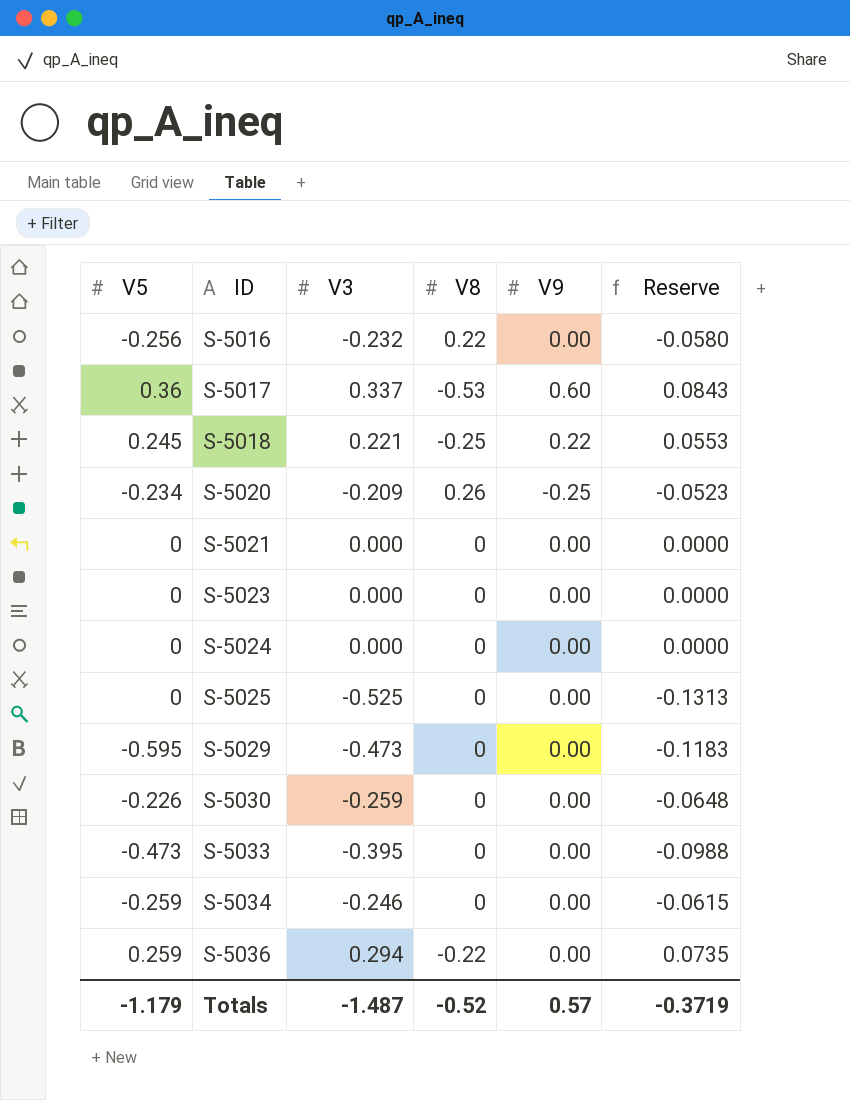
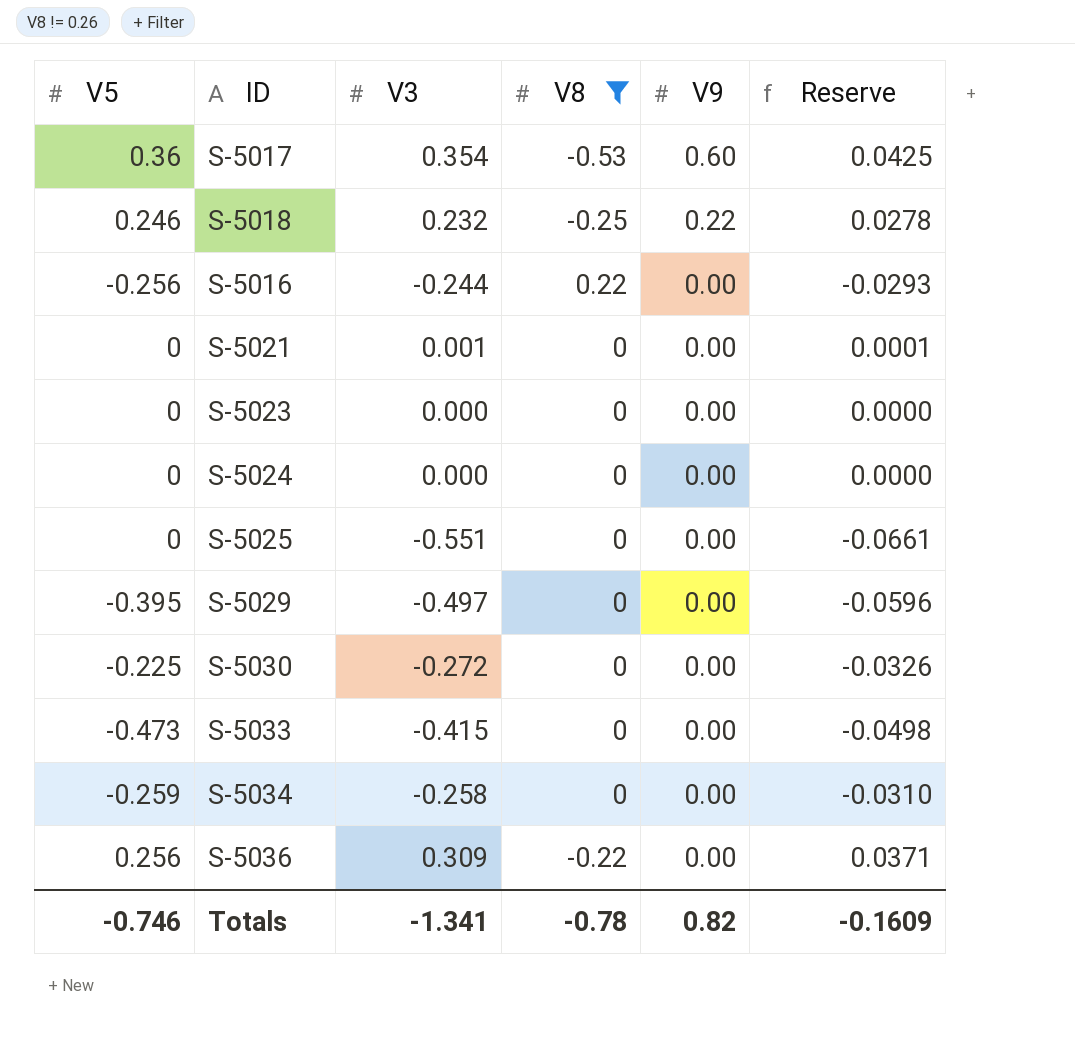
filter: none -> V8 != 0.26
row order: ID ascending -> V9 descending
column Reserve | formula: [V3] * 0.25 -> [V3] * 0.12
S-5017 | V3: 0.337 -> 0.354
S-5018 | V5: 0.245 -> 0.246
S-5018 | V3: 0.221 -> 0.232
S-5016 | V3: -0.232 -> -0.244
S-5021 | V3: 0.000 -> 0.001
S-5025 | V3: -0.525 -> -0.551
S-5029 | V5: -0.595 -> -0.395
S-5029 | V3: -0.473 -> -0.497
S-5030 | V5: -0.226 -> -0.225
S-5030 | V3: -0.259 -> -0.272
S-5033 | V3: -0.395 -> -0.415
S-5034 | V3: -0.246 -> -0.258
S-5036 | V5: 0.259 -> 0.256
S-5036 | V3: 0.294 -> 0.309
Totals | V5: -1.179 -> -0.746
Totals | V3: -1.487 -> -1.341
Totals | V8: -0.52 -> -0.78
Totals | V9: 0.57 -> 0.82
Totals | Reserve: -0.3719 -> -0.1609

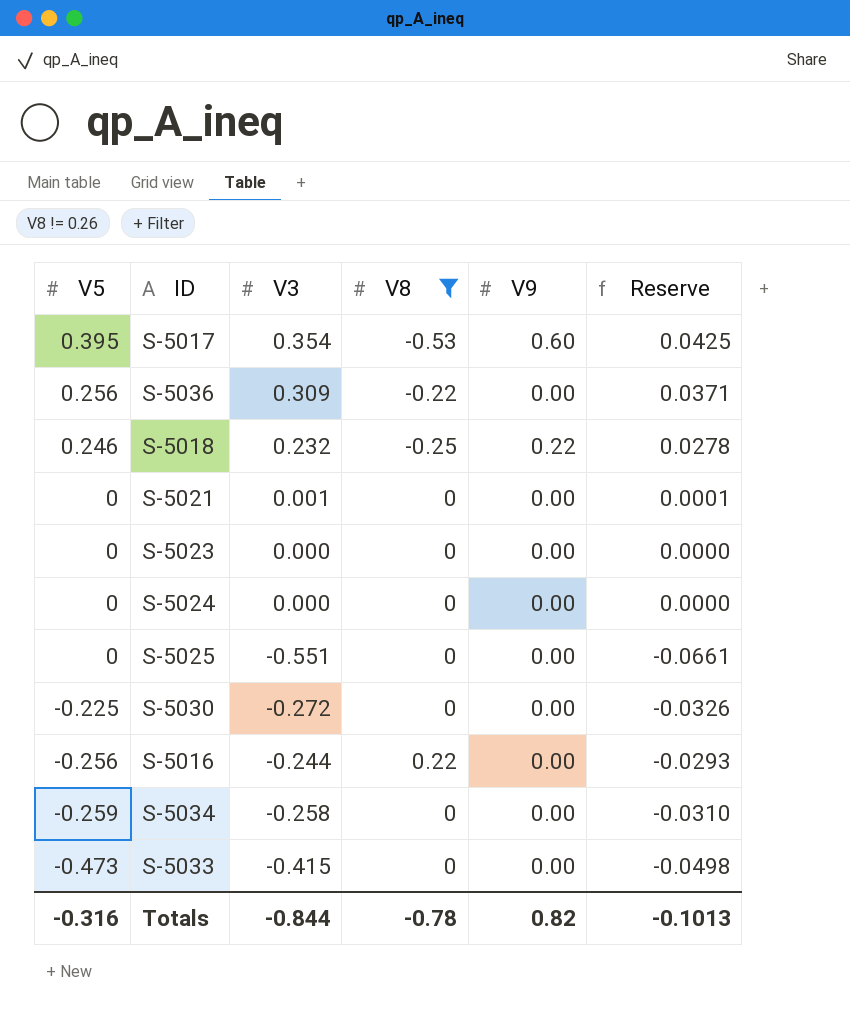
row order: V9 descending -> V5 descending
row S-5029: -0.395 | -0.497 | 0 | 0.00 | -0.0596 -> none
S-5017 | V5: 0.36 -> 0.395
Totals | V5: -0.746 -> -0.316
Totals | V3: -1.341 -> -0.844
Totals | Reserve: -0.1609 -> -0.1013

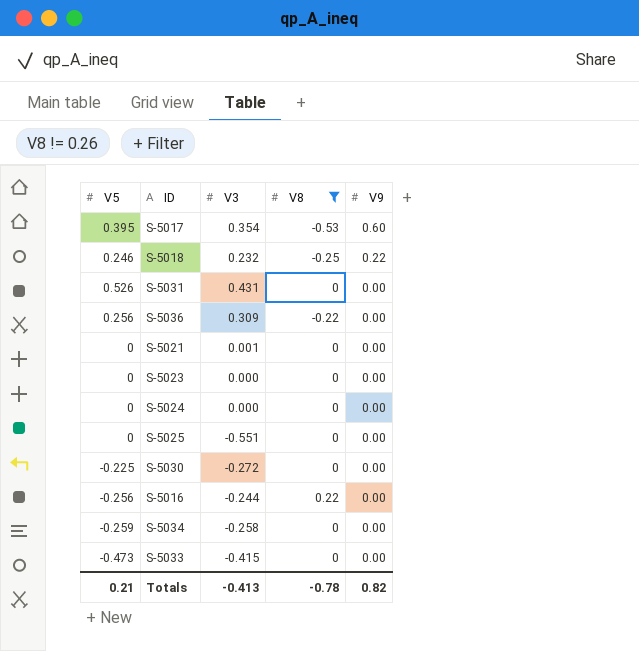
row order: V5 descending -> V9 descending
column Reserve | formula: [V3] * 0.12 -> none
row S-5031: none -> 0.526 | 0.431 | 0 | 0.00
Totals | V5: -0.316 -> 0.21
Totals | V3: -0.844 -> -0.413

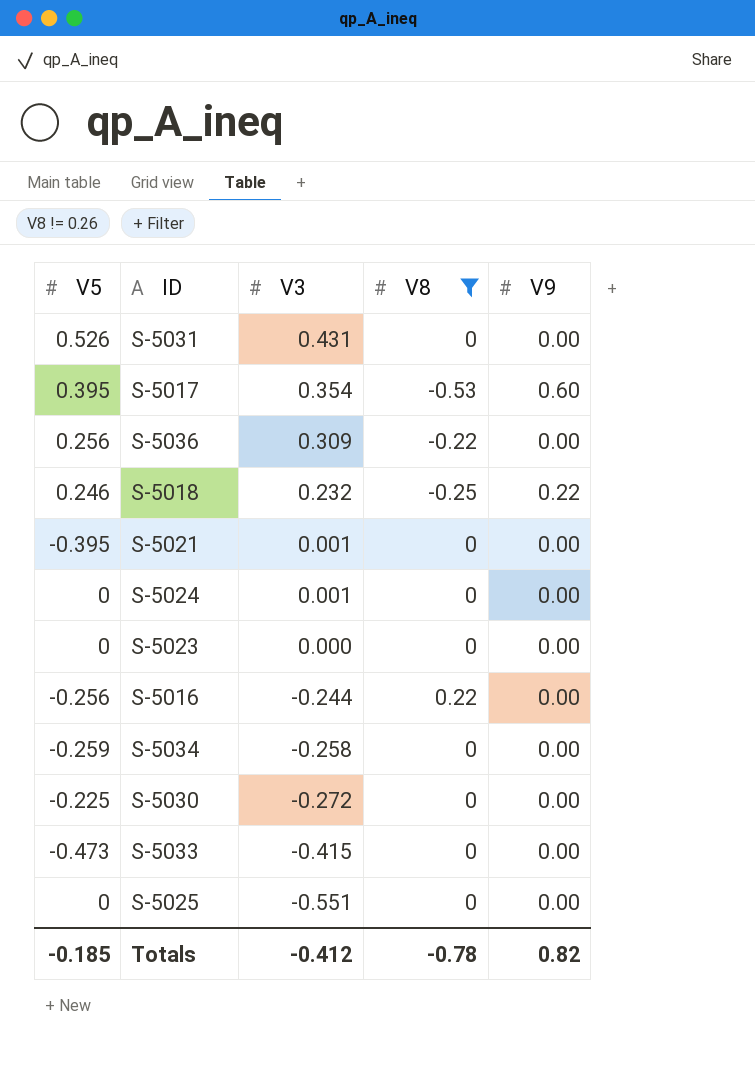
row order: V9 descending -> V3 descending
S-5021 | V5: 0 -> -0.395
S-5024 | V3: 0.000 -> 0.001
Totals | V5: 0.21 -> -0.185
Totals | V3: -0.413 -> -0.412

